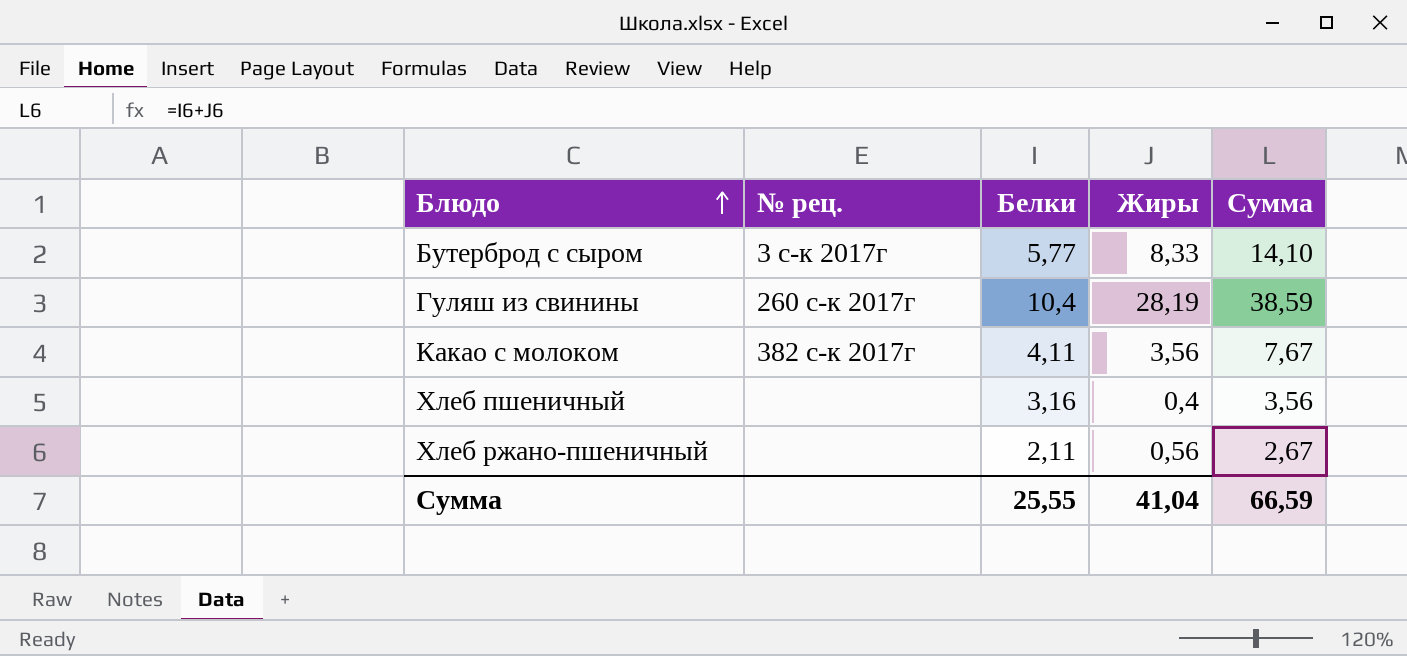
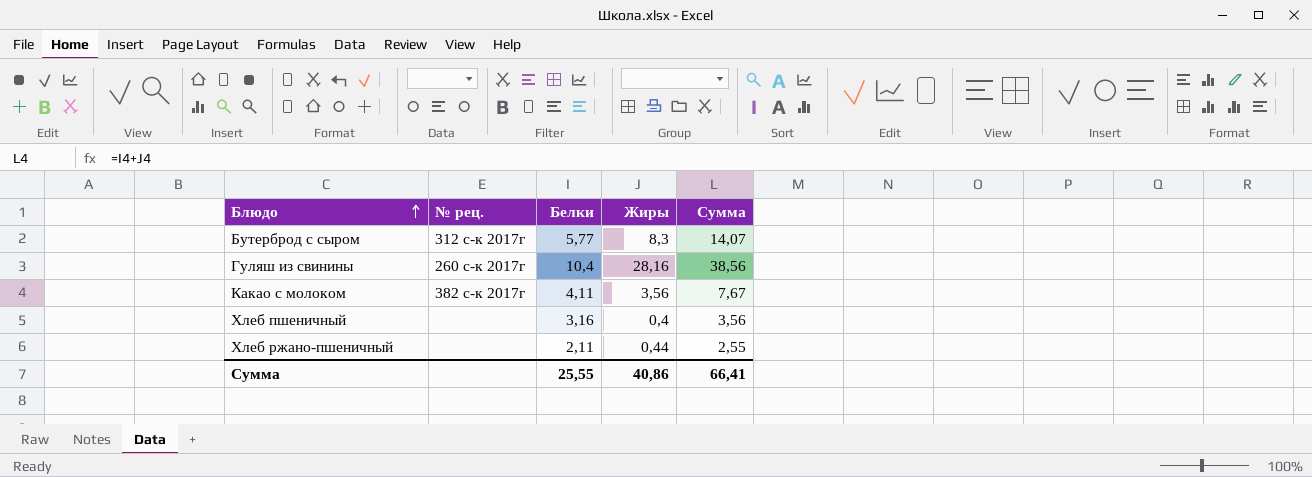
Бутерброд с сыром | № рец.: 3 с-к 2017г -> 312 с-к 2017г
Бутерброд с сыром | Жиры: 8,33 -> 8,3
Бутерброд с сыром | Сумма: 14,10 -> 14,07
Гуляш из свинины | Жиры: 28,19 -> 28,16
Гуляш из свинины | Сумма: 38,59 -> 38,56
Хлеб ржано-пшеничный | Жиры: 0,56 -> 0,44
Хлеб ржано-пшеничный | Сумма: 2,67 -> 2,55
Сумма | Жиры: 41,04 -> 40,86
Сумма | Сумма: 66,59 -> 66,41

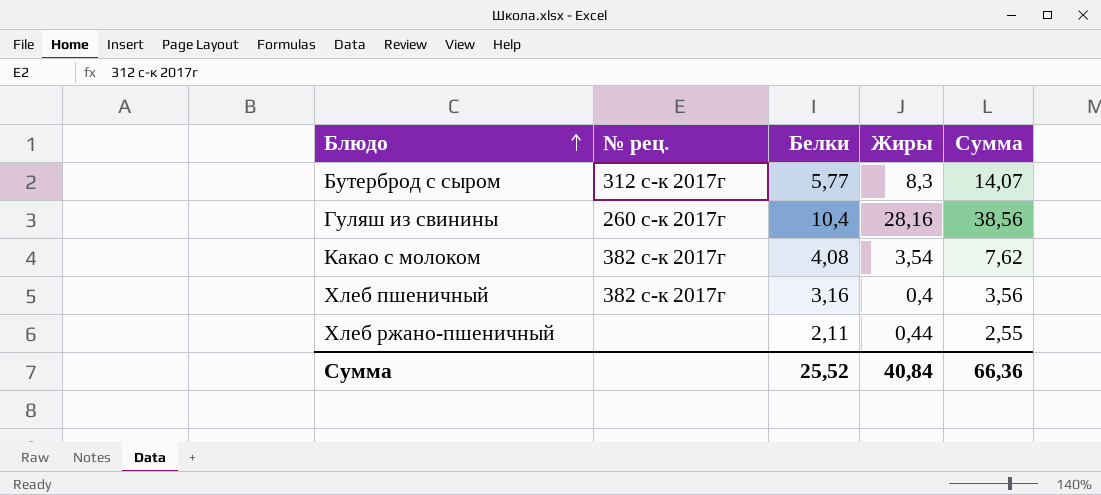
Какао с молоком | Белки: 4,11 -> 4,08
Какао с молоком | Жиры: 3,56 -> 3,54
Какао с молоком | Сумма: 7,67 -> 7,62
Хлеб пшеничный | № рец.: none -> 382 с-к 2017г
Сумма | Белки: 25,55 -> 25,52
Сумма | Жиры: 40,86 -> 40,84
Сумма | Сумма: 66,41 -> 66,36

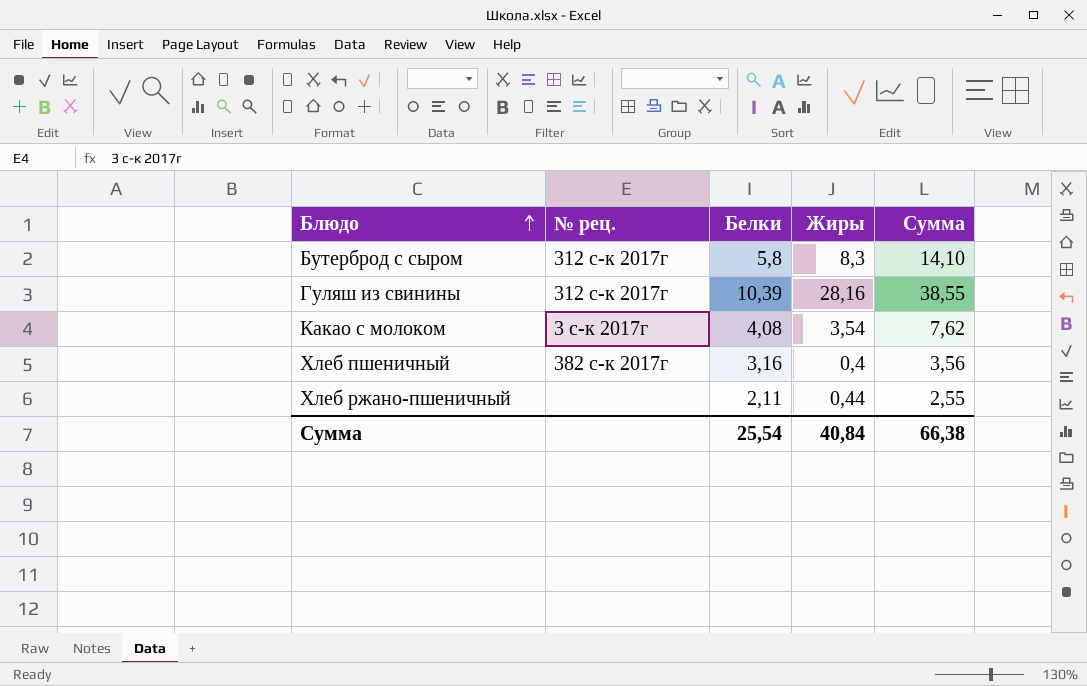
Бутерброд с сыром | Белки: 5,77 -> 5,8
Бутерброд с сыром | Сумма: 14,07 -> 14,10
Гуляш из свинины | № рец.: 260 с-к 2017г -> 312 с-к 2017г
Гуляш из свинины | Белки: 10,4 -> 10,39
Гуляш из свинины | Сумма: 38,56 -> 38,55
Какао с молоком | № рец.: 382 с-к 2017г -> 3 с-к 2017г
Сумма | Белки: 25,52 -> 25,54
Сумма | Сумма: 66,36 -> 66,38

